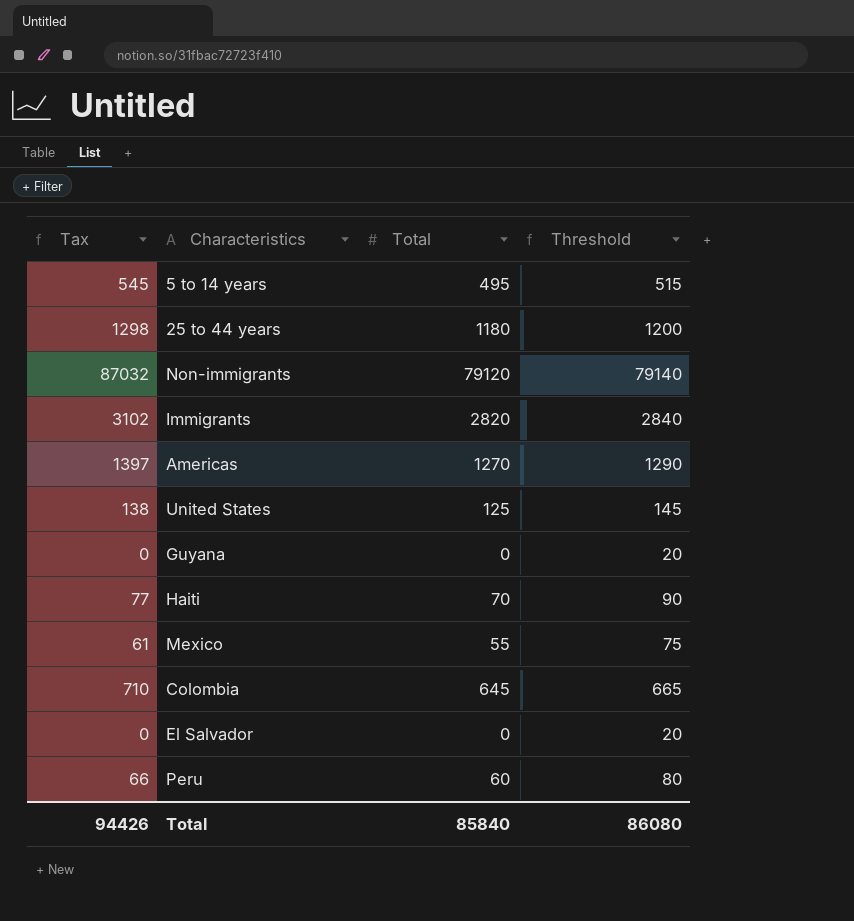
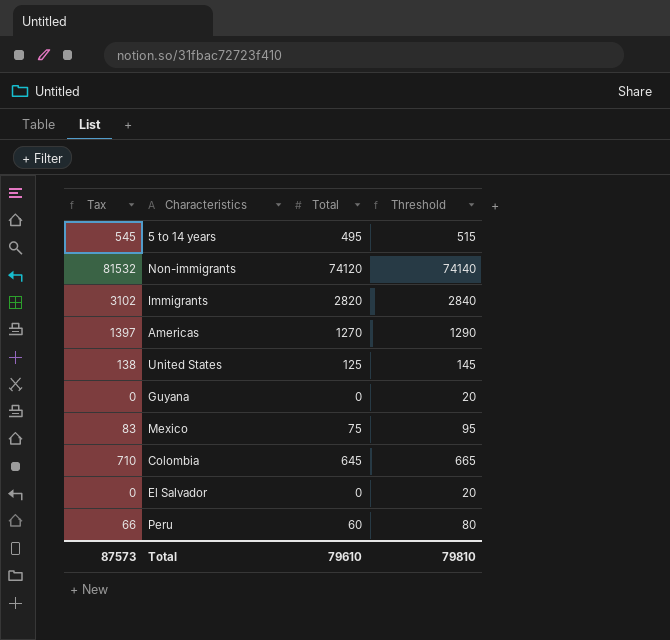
row 25 to 44 years: 1298 | 1180 | 1200 -> none
row Haiti: 77 | 70 | 90 -> none
Non-immigrants | Tax: 87032 -> 81532
Non-immigrants | Total: 79120 -> 74120
Non-immigrants | Threshold: 79140 -> 74140
Mexico | Tax: 61 -> 83
Mexico | Total: 55 -> 75
Mexico | Threshold: 75 -> 95
Total | Tax: 94426 -> 87573
Total | Total: 85840 -> 79610
Total | Threshold: 86080 -> 79810

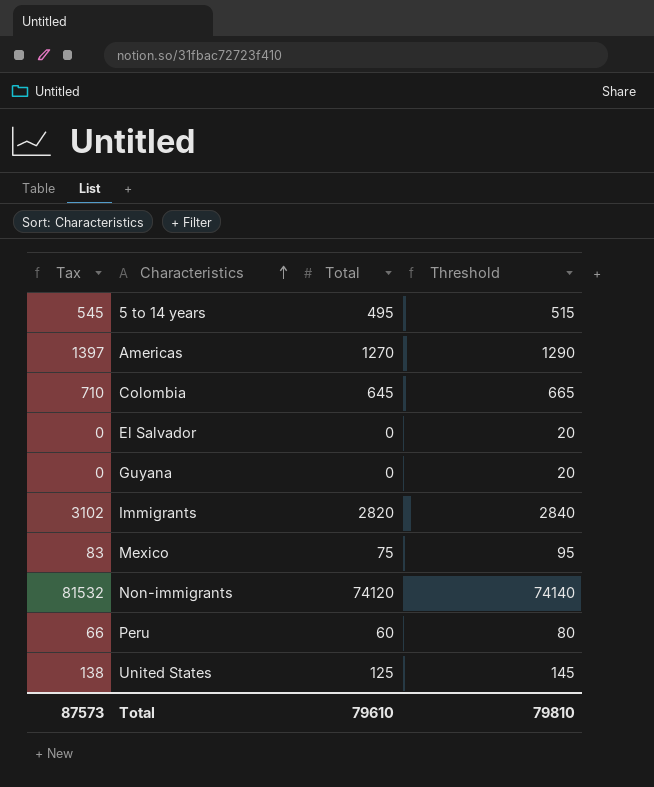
row order: none -> Characteristics ascending

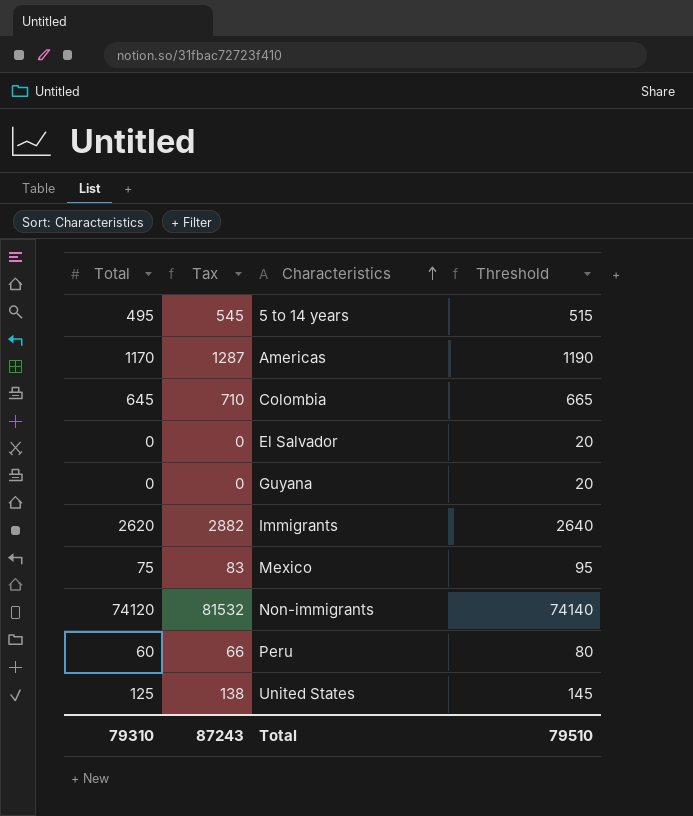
column Total | position: 3 -> 1
Americas | Total: 1270 -> 1170
Americas | Tax: 1397 -> 1287
Americas | Threshold: 1290 -> 1190
Immigrants | Total: 2820 -> 2620
Immigrants | Tax: 3102 -> 2882
Immigrants | Threshold: 2840 -> 2640
Total | Total: 79610 -> 79310
Total | Tax: 87573 -> 87243
Total | Threshold: 79810 -> 79510

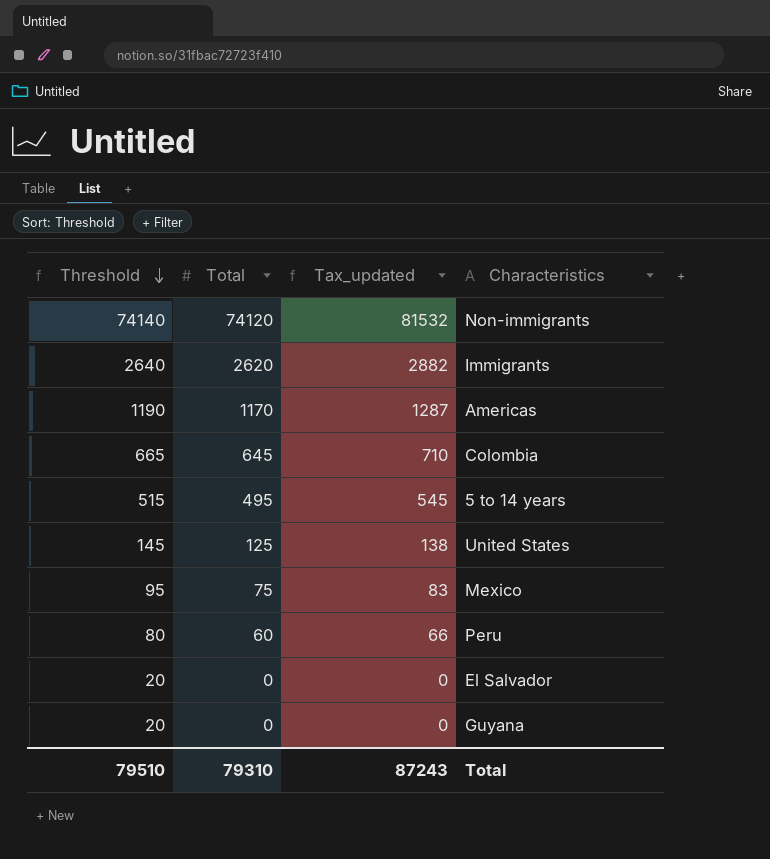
row order: Characteristics ascending -> Threshold descending
column Threshold | position: 4 -> 1
column name: Tax -> Tax_updated

